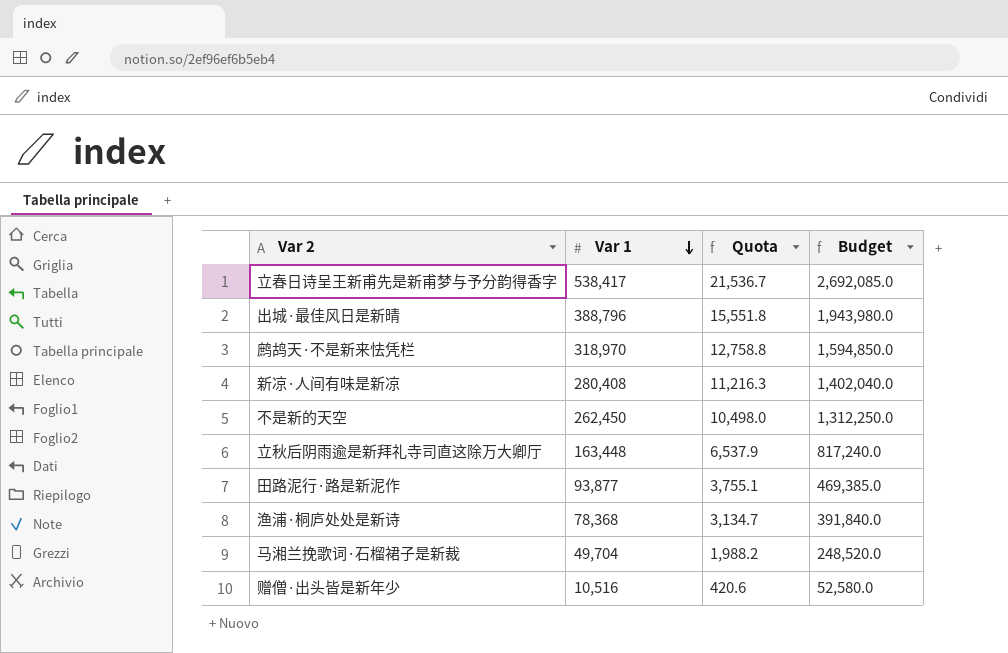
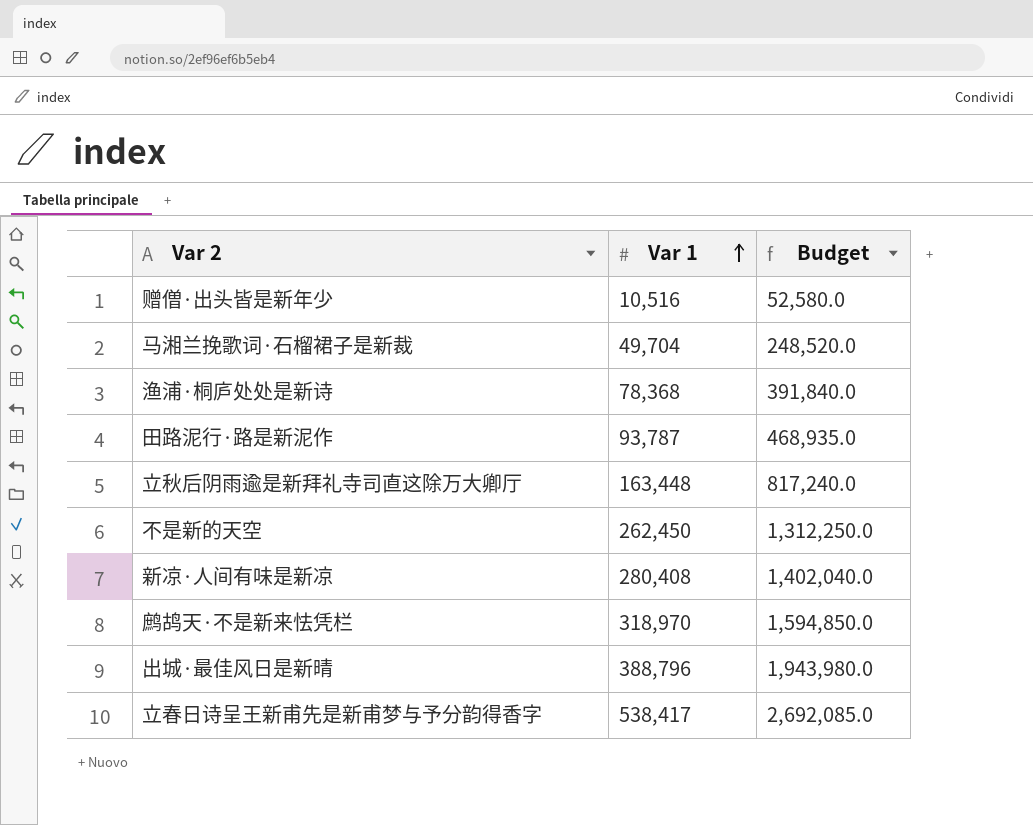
row order: Var 1 descending -> Var 1 ascending
column Quota | formula: [Var 1] * 0.04 -> none
田路泥行·路是新泥作 | Var 1: 93,877 -> 93,787
田路泥行·路是新泥作 | Budget: 469,385.0 -> 468,935.0

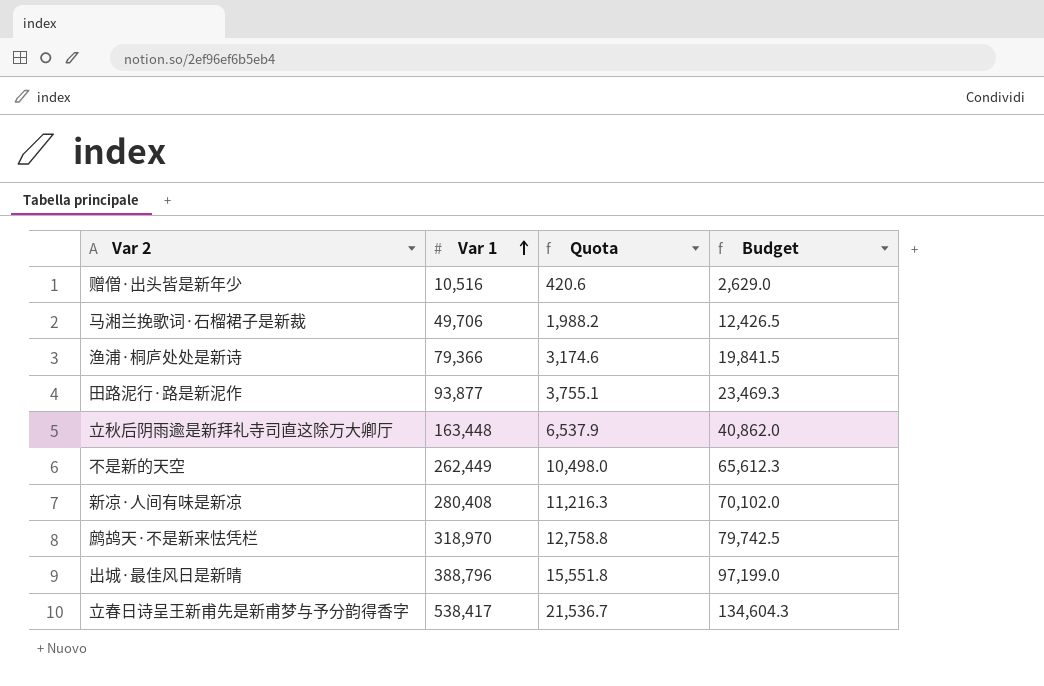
column Quota | formula: none -> [Var 1] * 0.04
column Budget | formula: [Var 1] * 5 -> [Var 1] * 0.25
马湘兰挽歌词·石榴裙子是新裁 | Var 1: 49,704 -> 49,706
渔浦·桐庐处处是新诗 | Var 1: 78,368 -> 79,366
田路泥行·路是新泥作 | Var 1: 93,787 -> 93,877
不是新的天空 | Var 1: 262,450 -> 262,449

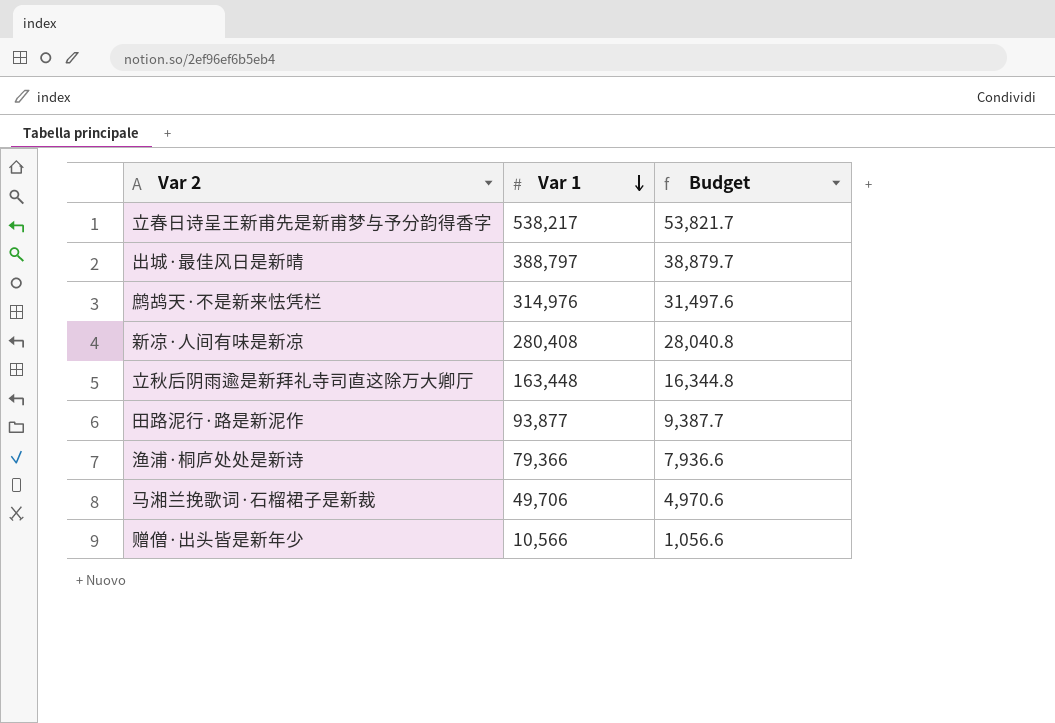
row order: Var 1 ascending -> Var 1 descending
column Quota | formula: [Var 1] * 0.04 -> none
column Budget | formula: [Var 1] * 0.25 -> [Var 1] * 0.1
row 不是新的天空: 262,449 | 10,498.0 | 65,612.3 -> none
立春日诗呈王新甫先是新甫梦与予分韵得香字 | Var 1: 538,417 -> 538,217
出城·最佳风日是新晴 | Var 1: 388,796 -> 388,797
鹧鸪天·不是新来怯凭栏 | Var 1: 318,970 -> 314,976
赠僧·出头皆是新年少 | Var 1: 10,516 -> 10,566

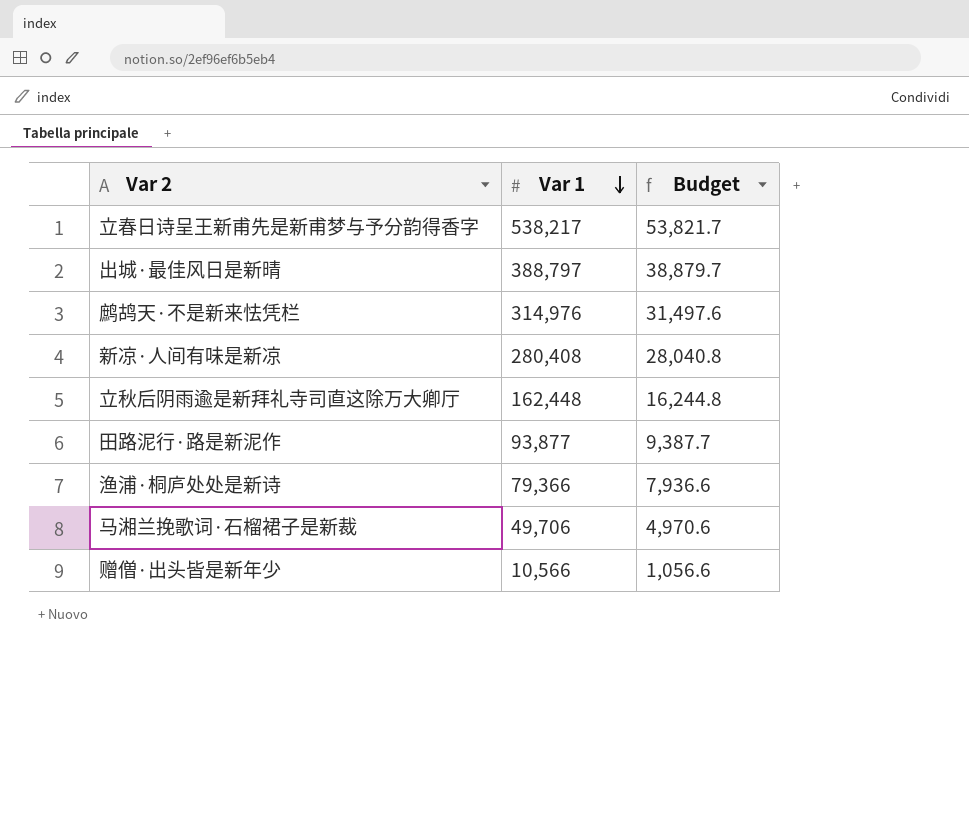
立秋后阴雨逾是新拜礼寺司直这除万大卿厅 | Var 1: 163,448 -> 162,448
立秋后阴雨逾是新拜礼寺司直这除万大卿厅 | Budget: 16,344.8 -> 16,244.8

